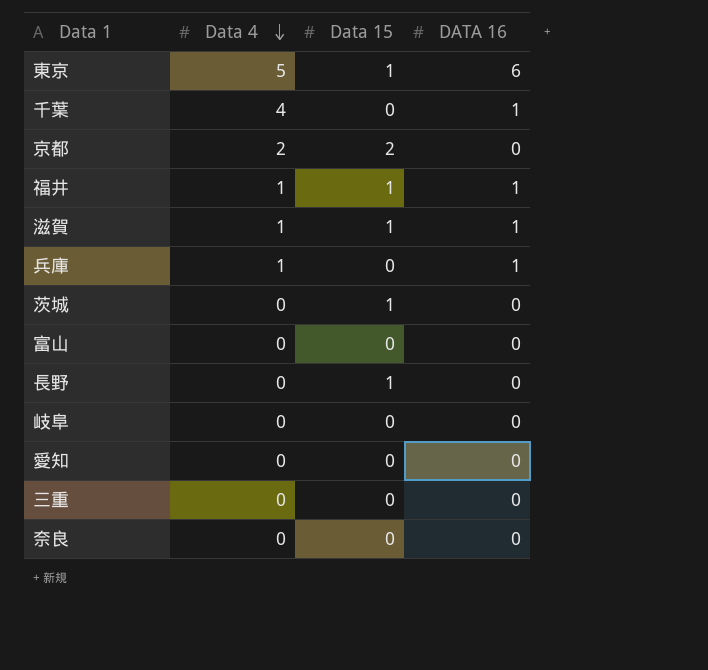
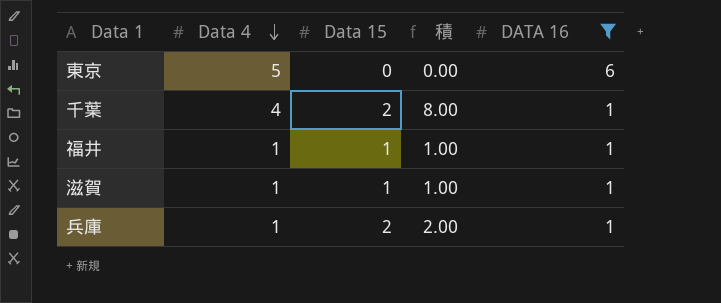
filter: none -> DATA 16 != 0
column 積 | formula: none -> [Data 4] * [Data 15]
東京 | Data 15: 1 -> 0
千葉 | Data 15: 0 -> 2
兵庫 | Data 15: 0 -> 2

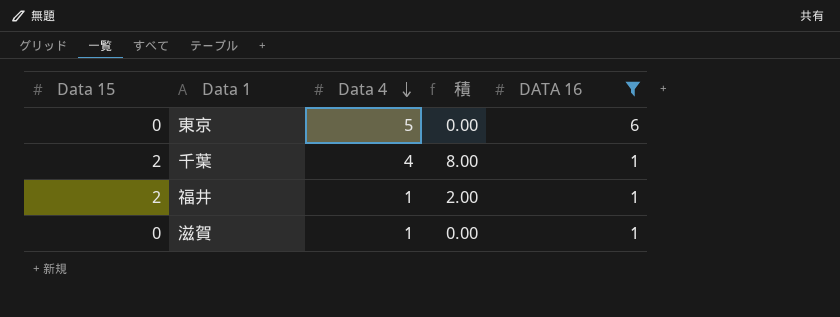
column Data 15 | position: 3 -> 1
row 兵庫: 1 | 2 | 2.00 | 1 -> none
福井 | Data 15: 1 -> 2
福井 | 積: 1.00 -> 2.00
滋賀 | Data 15: 1 -> 0
滋賀 | 積: 1.00 -> 0.00

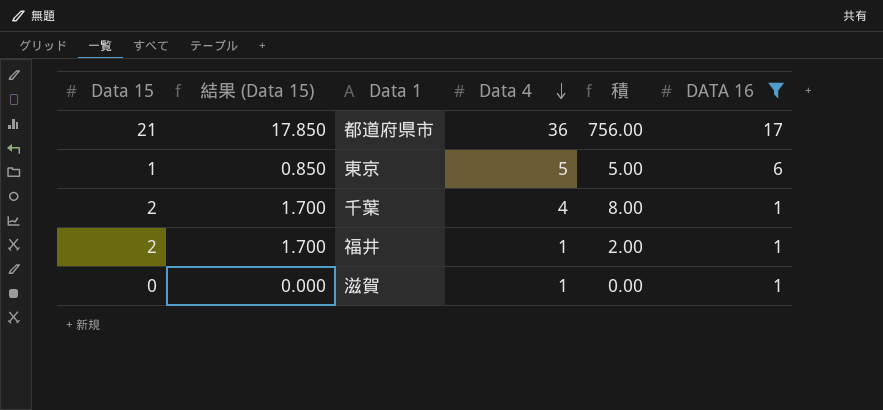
column 結果 (Data 15) | formula: none -> [Data 15] * 0.85
row 都道府県市: none -> 21 | 17.850 | 36 | 756.00 | 17
東京 | Data 15: 0 -> 1
東京 | 積: 0.00 -> 5.00

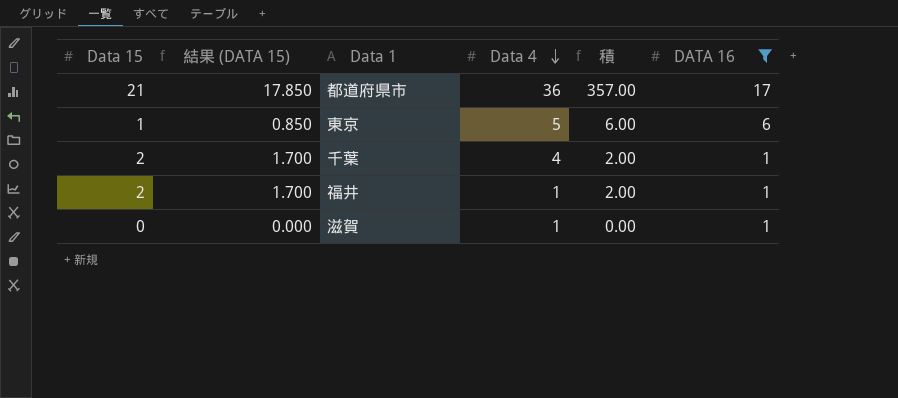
column name: 結果 (Data 15) -> 結果 (DATA 15)
column 積 | formula: [Data 15] * [Data 4] -> [Data 15] * [DATA 16]

